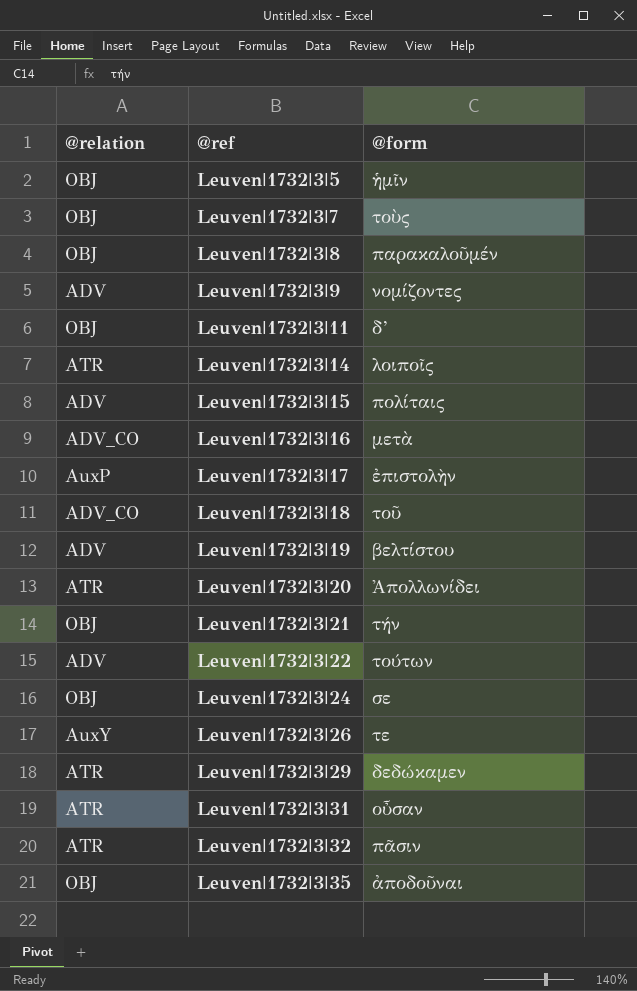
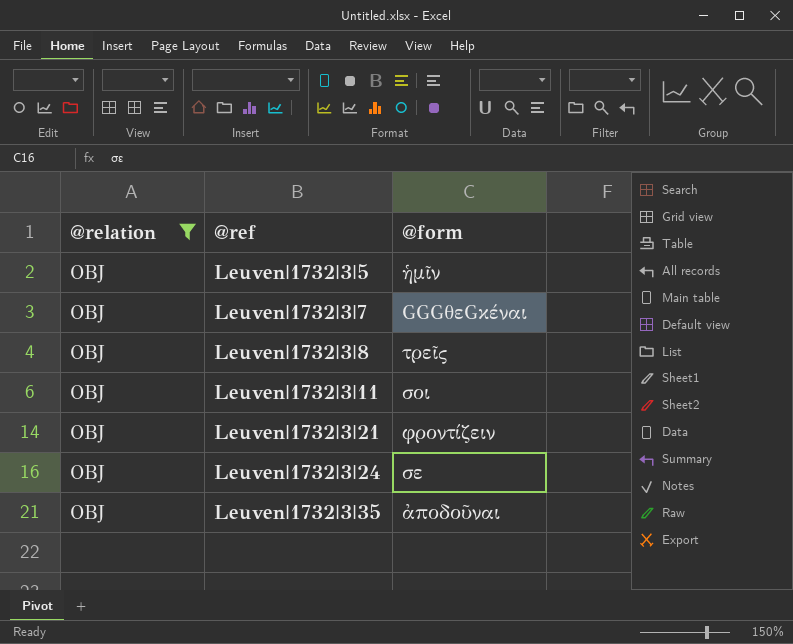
filter: none -> @relation = OBJ
Leuven|1732|3|7 | @form: τοὺς -> GGGθεGκέναι
Leuven|1732|3|8 | @form: παρακαλοῦμέν -> τρεῖς
Leuven|1732|3|11 | @form: δ’ -> σοι
Leuven|1732|3|21 | @form: τήν -> φροντίζειν

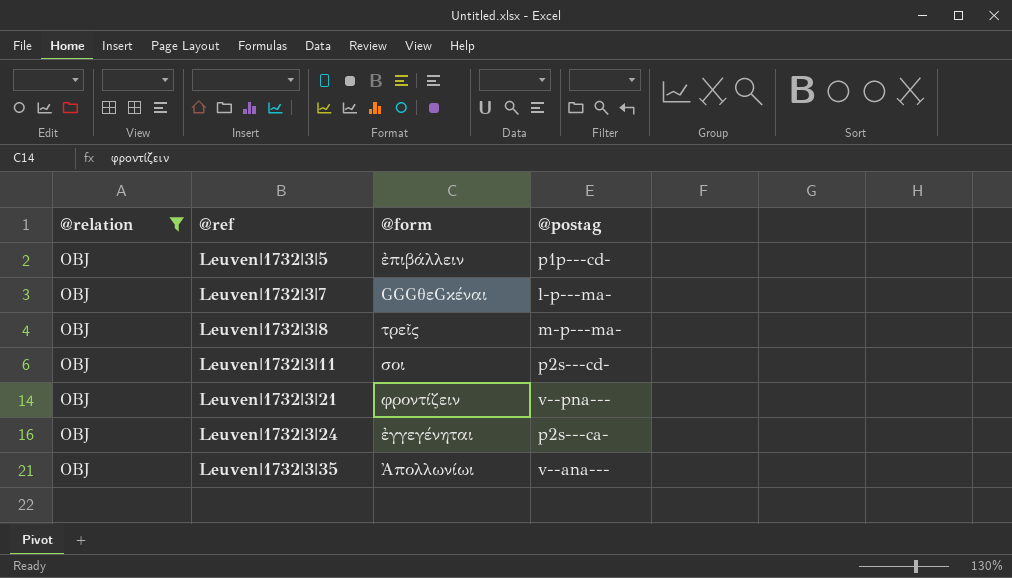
column @postag | position: none -> 4
Leuven|1732|3|5 | @form: ἡμῖν -> ἐπιβάλλειν
Leuven|1732|3|24 | @form: σε -> ἐγγεγένηται
Leuven|1732|3|35 | @form: ἀποδοῦναι -> Ἀπολλωνίωι

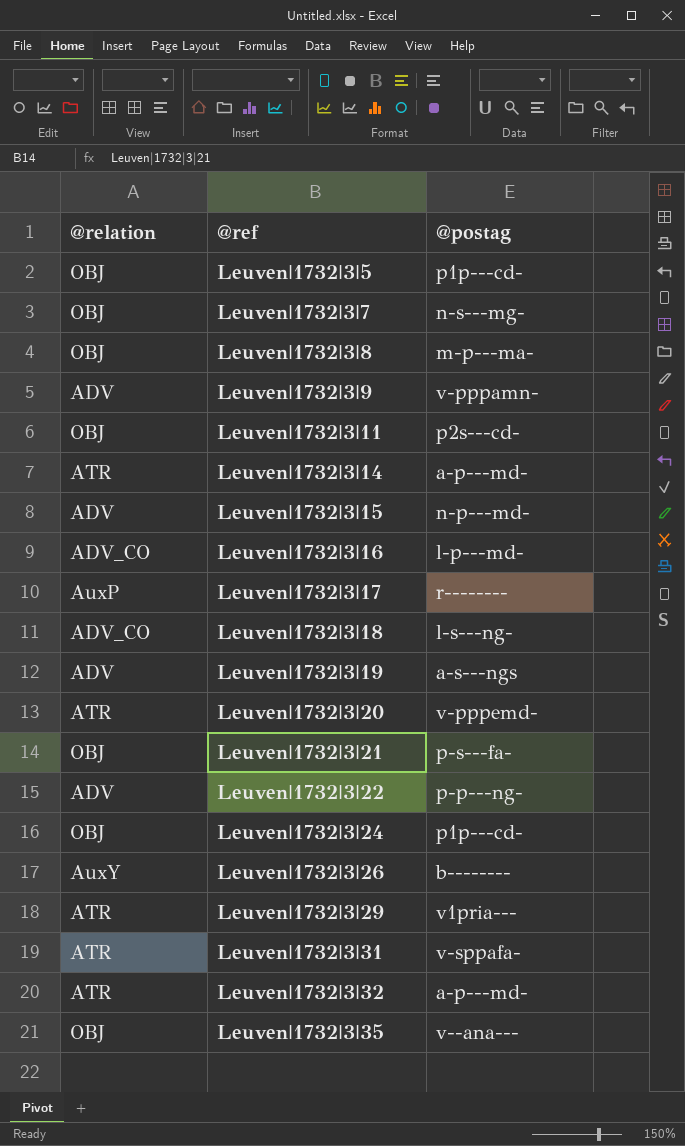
filter: @relation = OBJ -> none
column @form | position: 3 -> none
Leuven|1732|3|7 | @postag: l-p---ma- -> n-s---mg-
Leuven|1732|3|21 | @postag: v--pna--- -> p-s---fa-
Leuven|1732|3|24 | @postag: p2s---ca- -> p1p---cd-

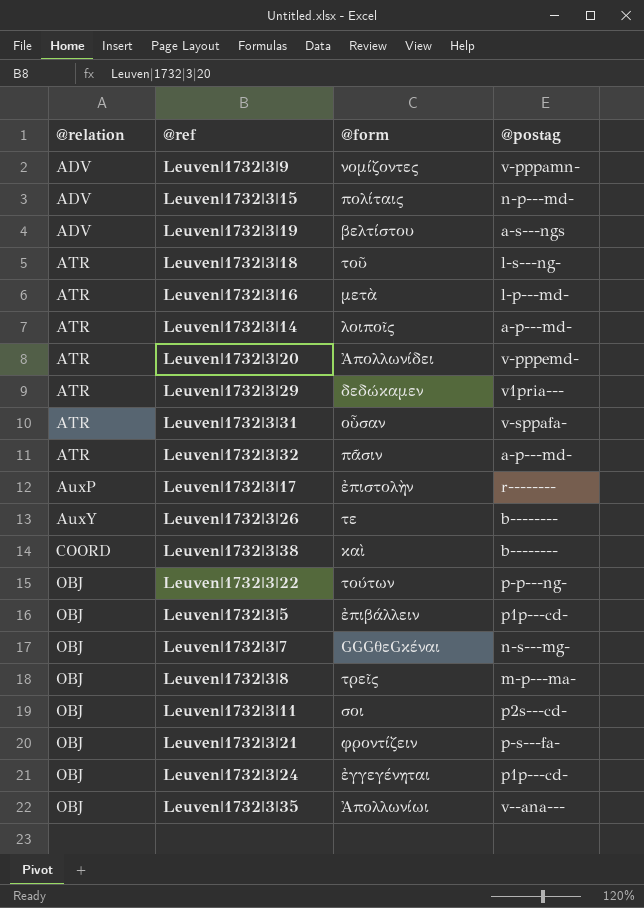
row order: @ref ascending -> @relation ascending
column @form | position: none -> 3
Leuven|1732|3|18 | @relation: ADV_CO -> ATR
Leuven|1732|3|16 | @relation: ADV_CO -> ATR
row Leuven|1732|3|38: none -> COORD | καὶ | b--------
Leuven|1732|3|22 | @relation: ADV -> OBJ

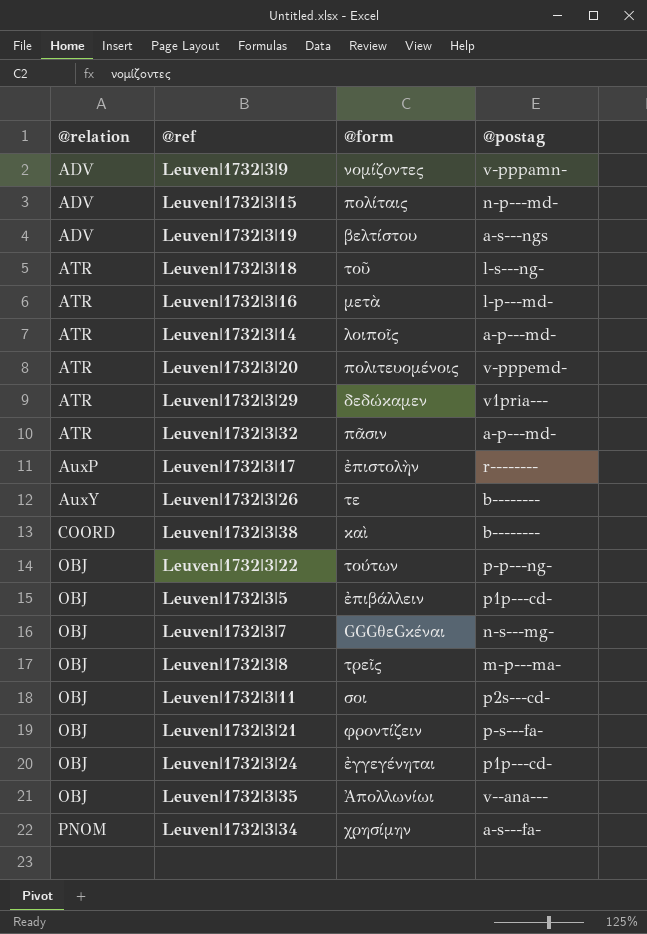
row Leuven|1732|3|31: ATR | οὖσαν | v-sppafa- -> none
Leuven|1732|3|20 | @form: Ἀπολλωνίδει -> πολιτευομένοις
row Leuven|1732|3|34: none -> PNOM | χρησίμην | a-s---fa-

